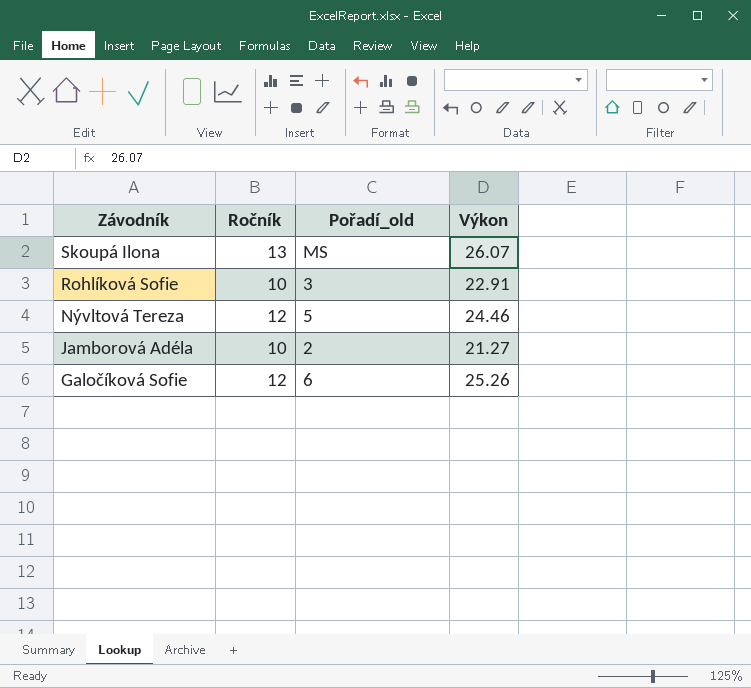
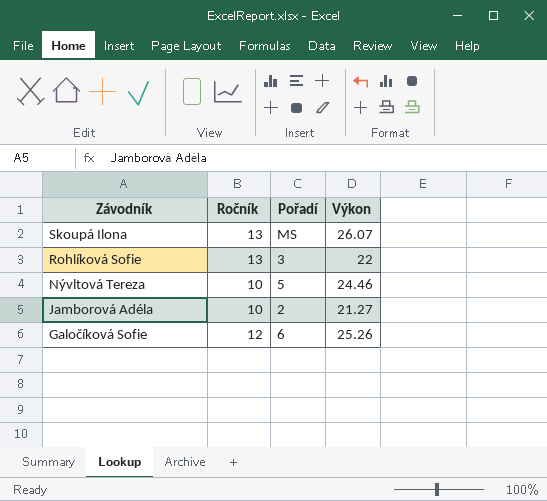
column name: Pořadí_old -> Pořadí
Rohlíková Sofie | Ročník: 10 -> 13
Rohlíková Sofie | Výkon: 22.91 -> 22
Nývltová Tereza | Ročník: 12 -> 10

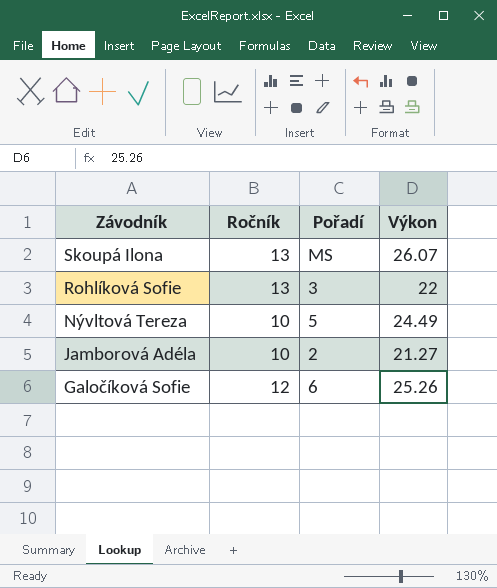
Nývltová Tereza | Výkon: 24.46 -> 24.49

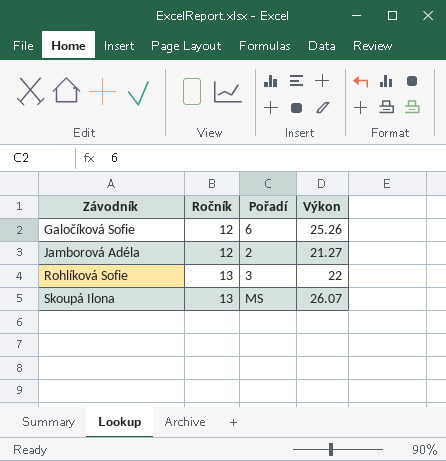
row order: Závodník descending -> Závodník ascending
row Nývltová Tereza: 10 | 5 | 24.49 -> none
Jamborová Adéla | Ročník: 10 -> 12

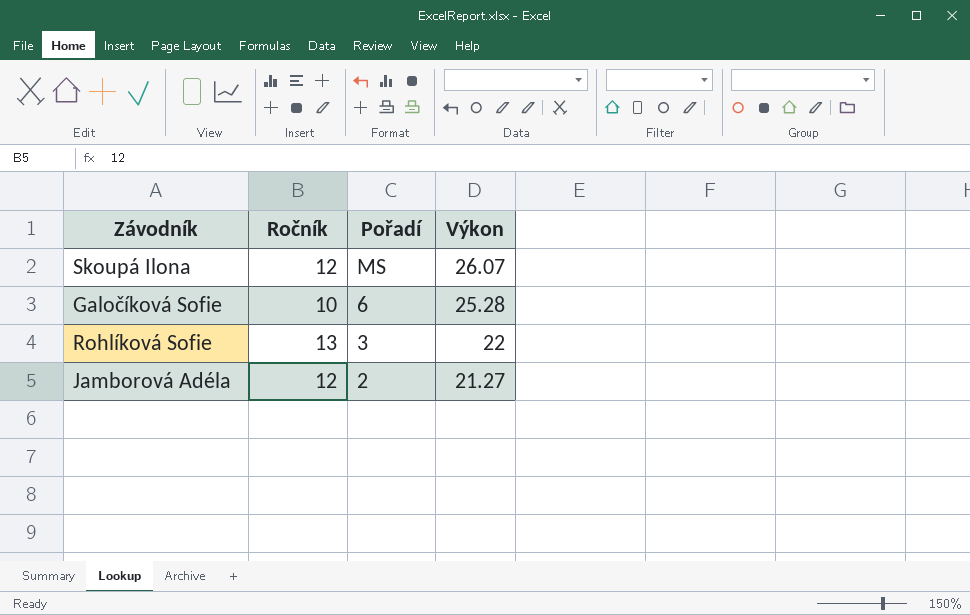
row order: Závodník ascending -> Pořadí descending
Skoupá Ilona | Ročník: 13 -> 12
Galočíková Sofie | Ročník: 12 -> 10
Galočíková Sofie | Výkon: 25.26 -> 25.28

